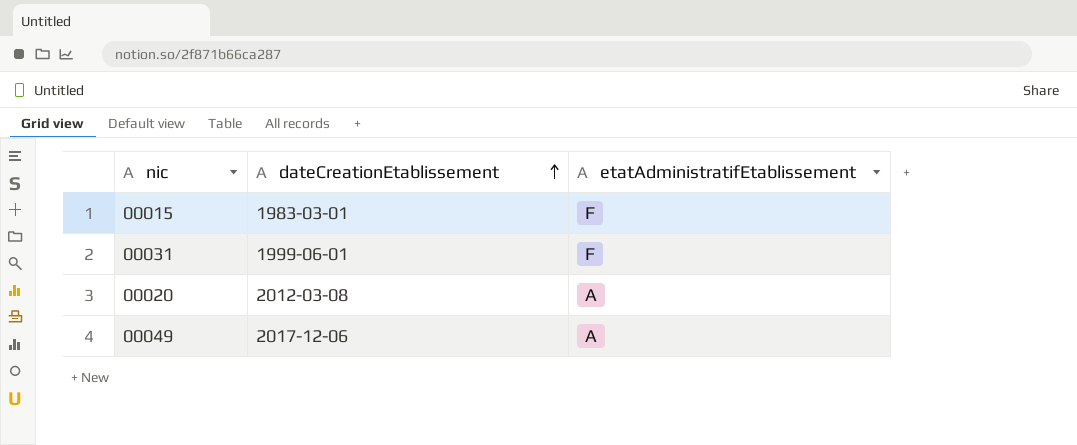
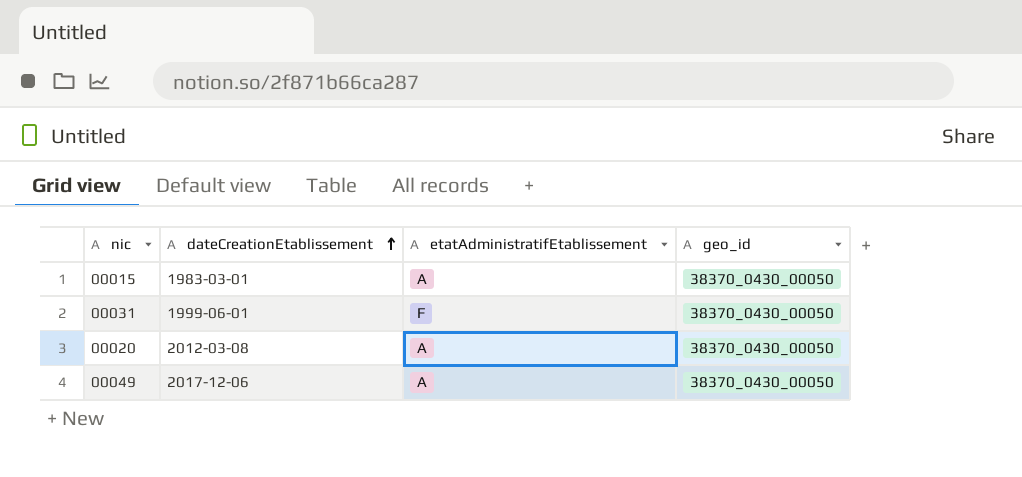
column geo_id | position: none -> 4
00015 | etatAdministratifEtablissement: F -> A

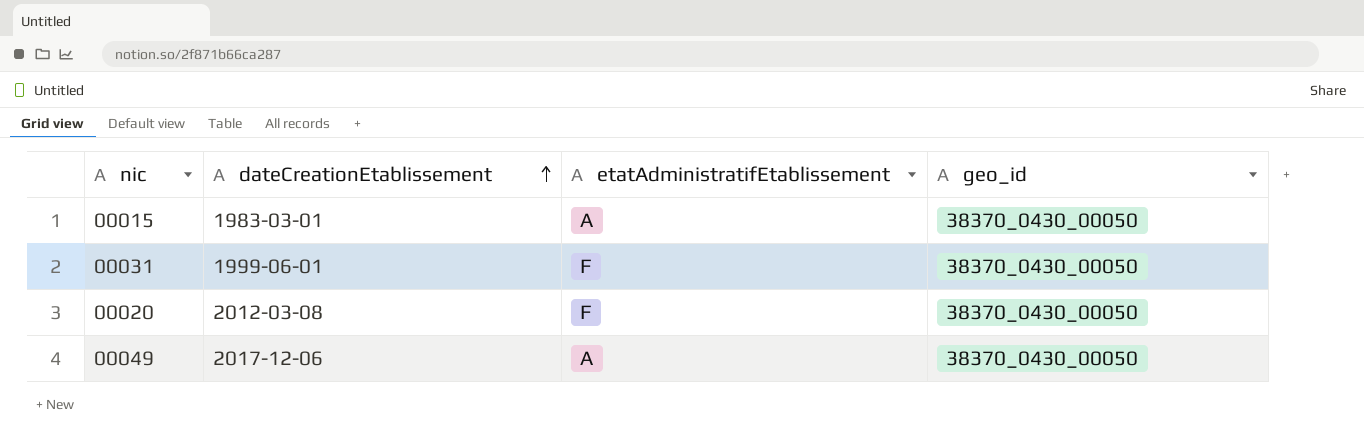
00020 | etatAdministratifEtablissement: A -> F

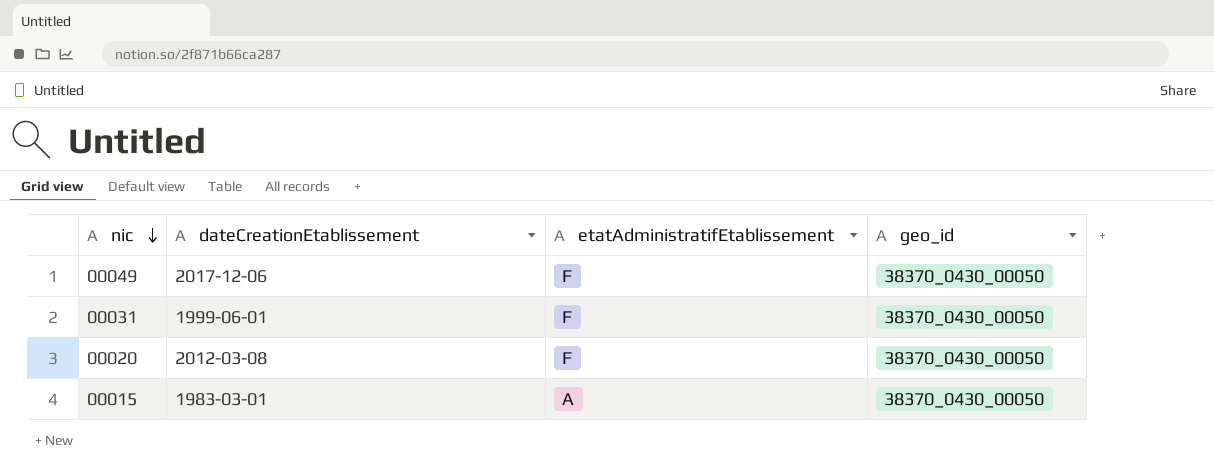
row order: dateCreationEtablissement ascending -> nic descending
00049 | etatAdministratifEtablissement: A -> F

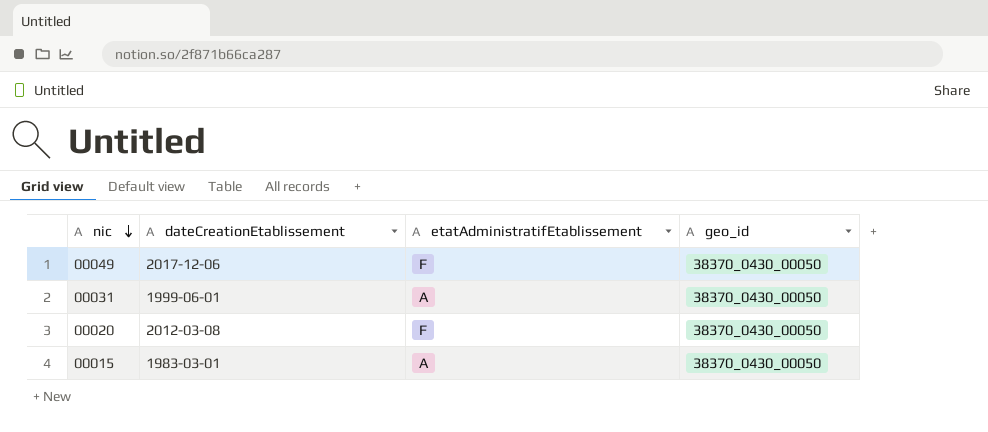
00031 | etatAdministratifEtablissement: F -> A

